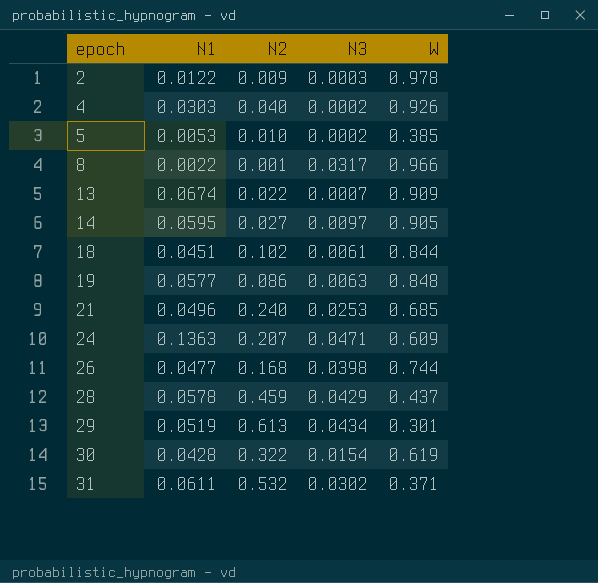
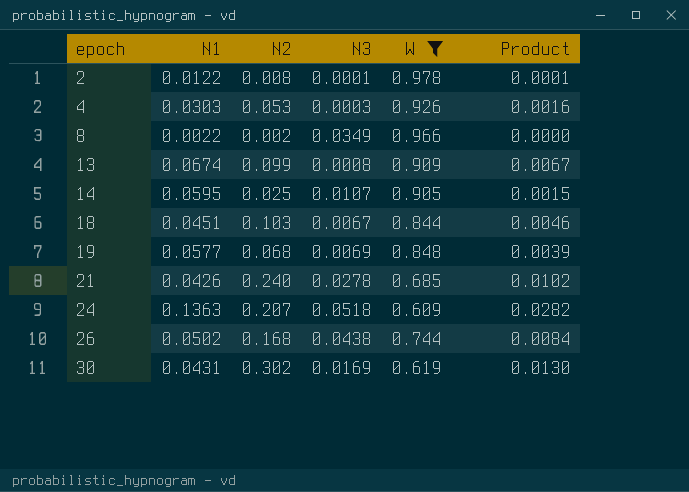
filter: none -> W >= 0.609
column Product | formula: none -> [N1] * [N2]
2 | N2: 0.009 -> 0.008
2 | N3: 0.0003 -> 0.0001
4 | N2: 0.040 -> 0.053
4 | N3: 0.0002 -> 0.0003
8 | N2: 0.001 -> 0.002
8 | N3: 0.0317 -> 0.0349
13 | N2: 0.022 -> 0.099
13 | N3: 0.0007 -> 0.0008
14 | N2: 0.027 -> 0.025
14 | N3: 0.0097 -> 0.0107
18 | N2: 0.102 -> 0.103
18 | N3: 0.0061 -> 0.0067
19 | N2: 0.086 -> 0.068
19 | N3: 0.0063 -> 0.0069
21 | N1: 0.0496 -> 0.0426
21 | N3: 0.0253 -> 0.0278
24 | N3: 0.0471 -> 0.0518
26 | N1: 0.0477 -> 0.0502
26 | N3: 0.0398 -> 0.0438
30 | N1: 0.0428 -> 0.0431
30 | N2: 0.322 -> 0.302
30 | N3: 0.0154 -> 0.0169

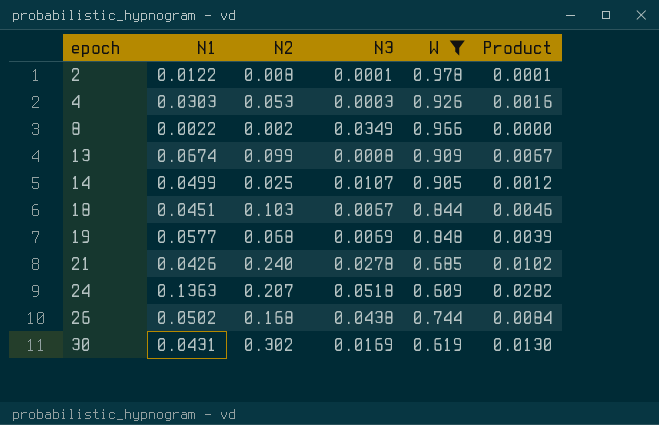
14 | N1: 0.0595 -> 0.0499
14 | Product: 0.0015 -> 0.0012

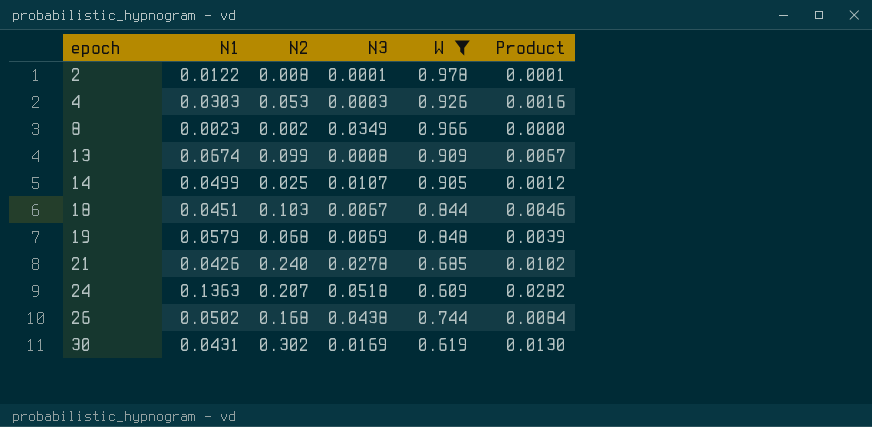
8 | N1: 0.0022 -> 0.0023
19 | N1: 0.0577 -> 0.0579

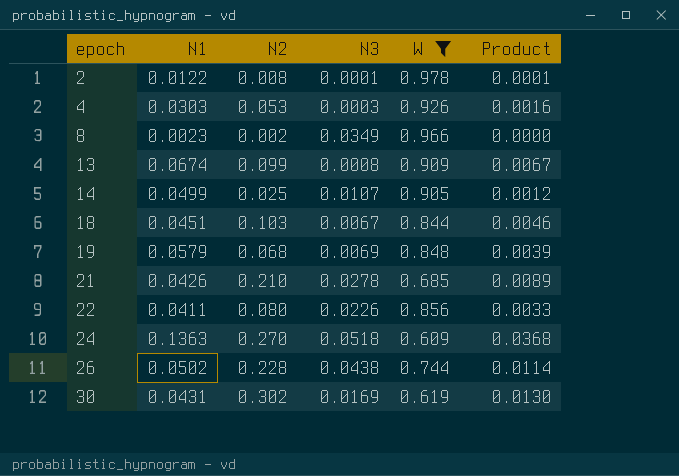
21 | N2: 0.240 -> 0.210
21 | Product: 0.0102 -> 0.0089
row 22: none -> 0.0411 | 0.080 | 0.0226 | 0.856 | 0.0033
24 | N2: 0.207 -> 0.270
24 | Product: 0.0282 -> 0.0368
26 | N2: 0.168 -> 0.228
26 | Product: 0.0084 -> 0.0114

